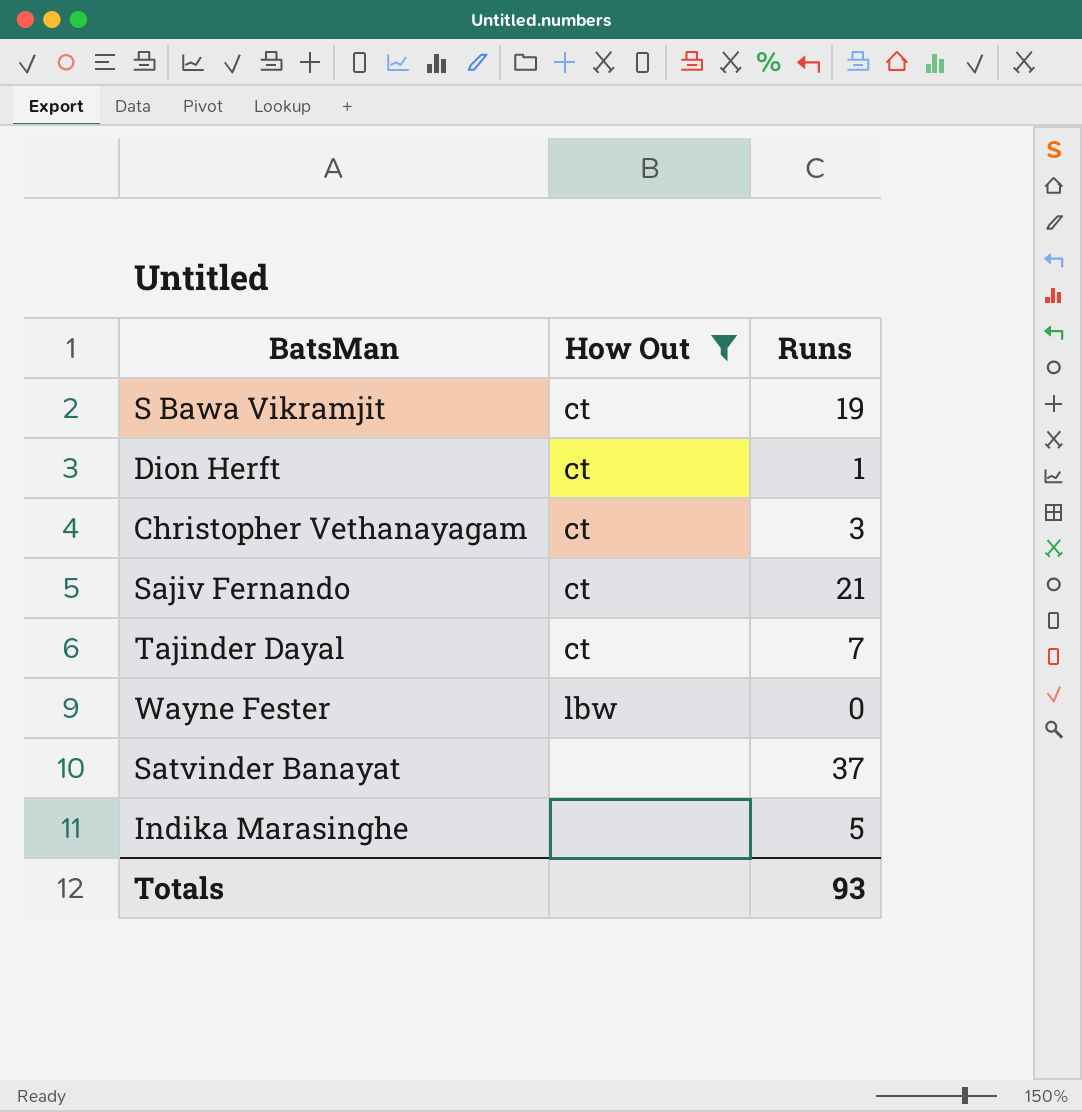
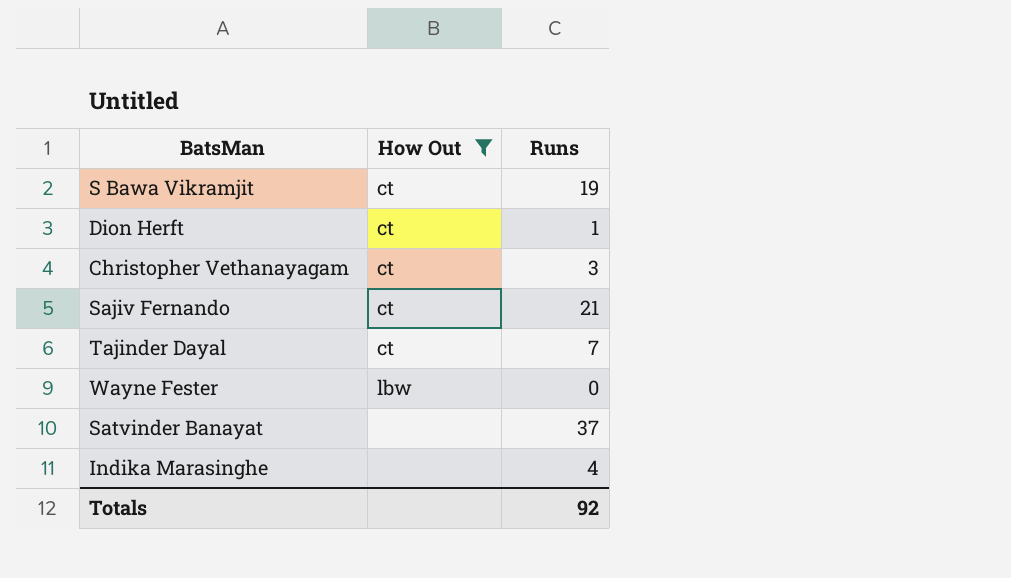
Indika Marasinghe | Runs: 5 -> 4
Totals | Runs: 93 -> 92

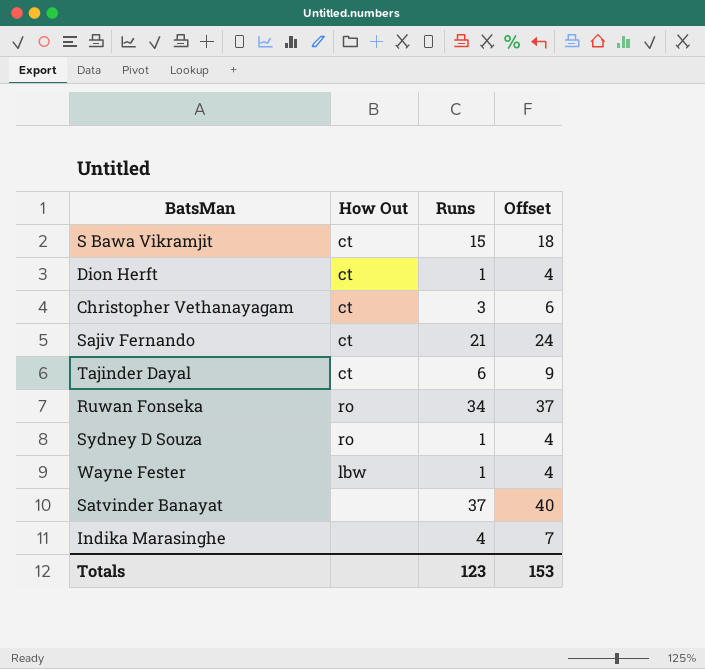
filter: How Out != ro -> none
column Offset | formula: none -> [Runs] + 3
S Bawa Vikramjit | Runs: 19 -> 15
Tajinder Dayal | Runs: 7 -> 6
Wayne Fester | Runs: 0 -> 1
Totals | Runs: 92 -> 123

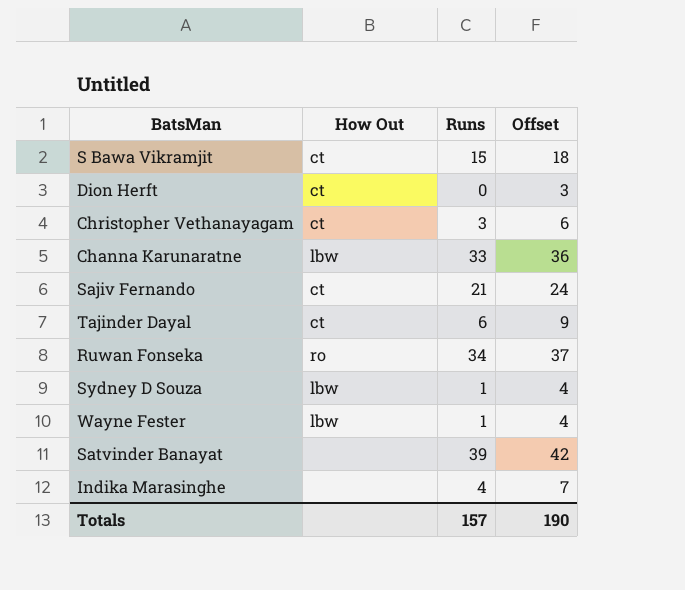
Dion Herft | Runs: 1 -> 0
Dion Herft | Offset: 4 -> 3
row Channa Karunaratne: none -> lbw | 33 | 36
Sydney D Souza | How Out: ro -> lbw
Satvinder Banayat | Runs: 37 -> 39
Satvinder Banayat | Offset: 40 -> 42
Totals | Runs: 123 -> 157
Totals | Offset: 153 -> 190

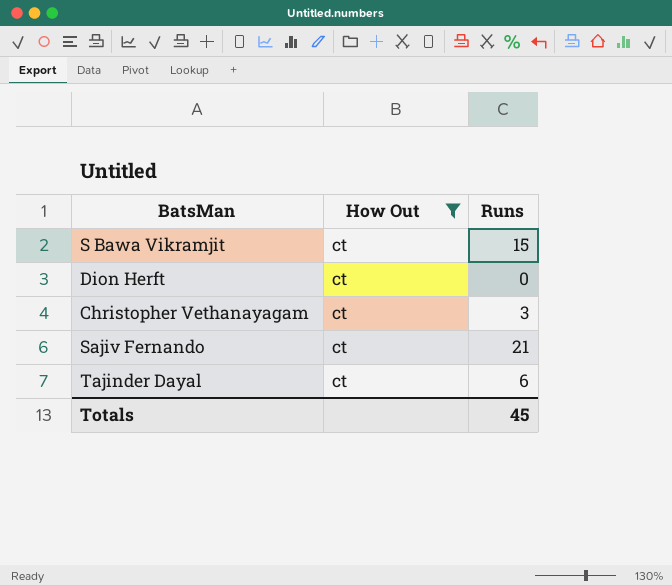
filter: none -> How Out = ct
column Offset | formula: [Runs] + 3 -> none
Totals | Runs: 157 -> 45

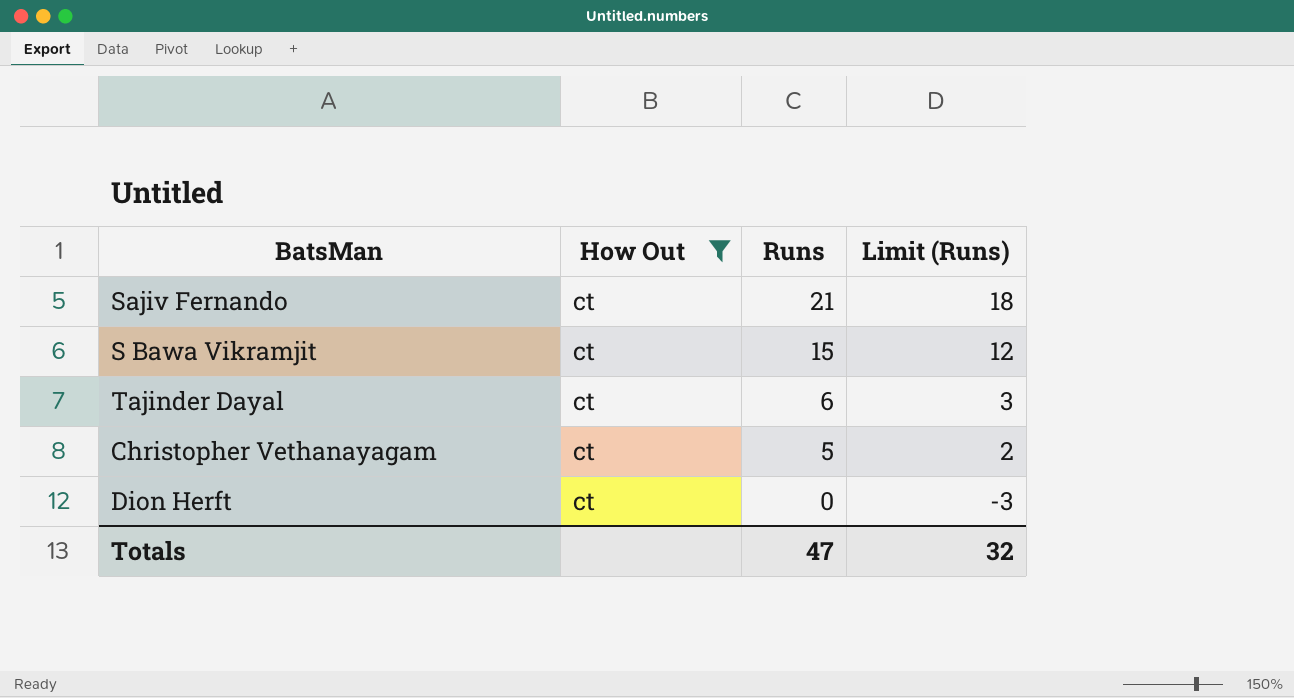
row order: none -> Runs descending
column Limit (Runs) | formula: none -> [Runs] - 3
Christopher Vethanayagam | Runs: 3 -> 5
Totals | Runs: 45 -> 47

